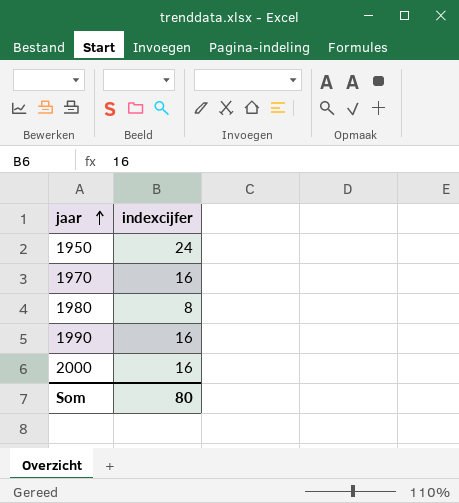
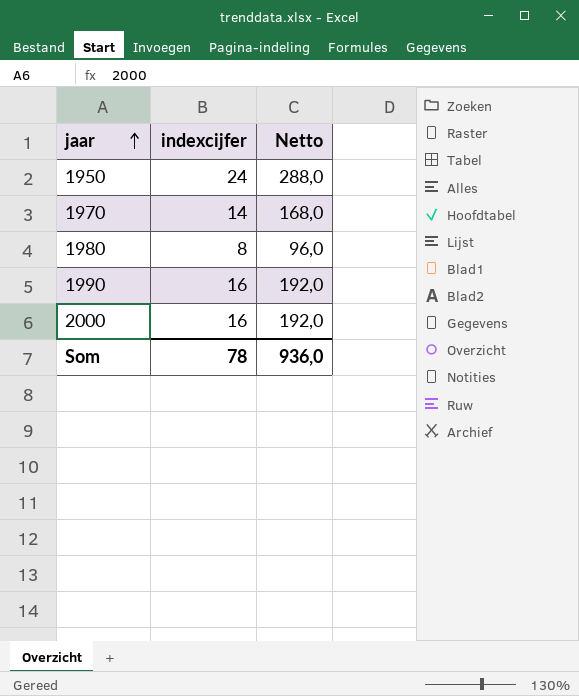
column Netto | formula: none -> [indexcijfer] * 12
1970 | indexcijfer: 16 -> 14
Som | indexcijfer: 80 -> 78

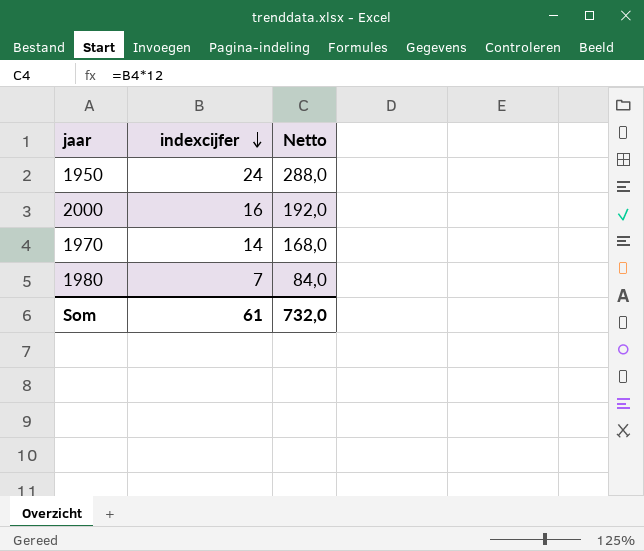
row order: jaar ascending -> indexcijfer descending
row 1990: 16 | 192,0 -> none
1980 | indexcijfer: 8 -> 7
1980 | Netto: 96,0 -> 84,0
Som | indexcijfer: 78 -> 61
Som | Netto: 936,0 -> 732,0

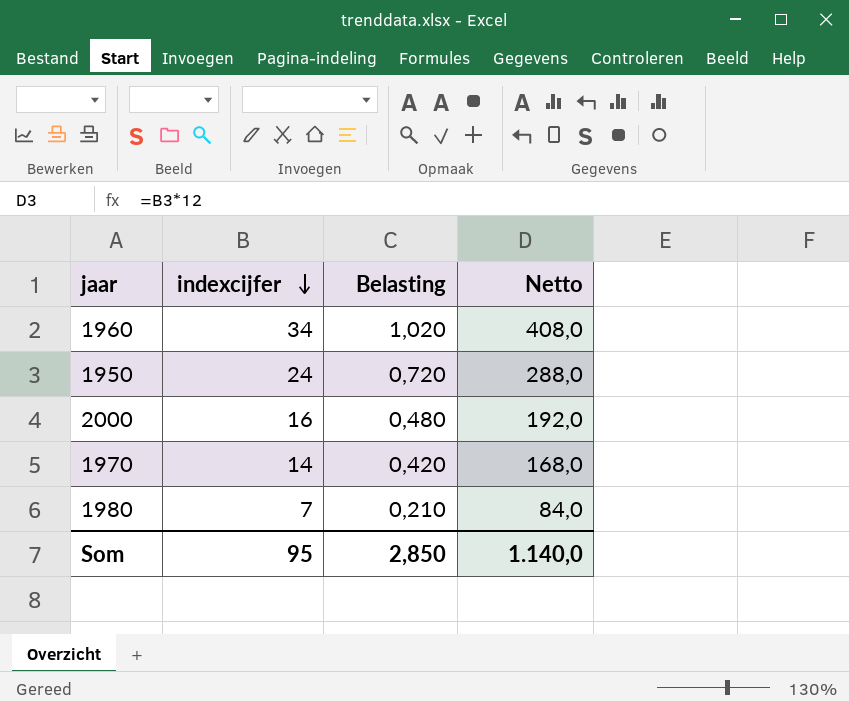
column Belasting | formula: none -> [indexcijfer] * 0,03
row 1960: none -> 34 | 1,020 | 408,0
Som | indexcijfer: 61 -> 95
Som | Netto: 732,0 -> 1.140,0

